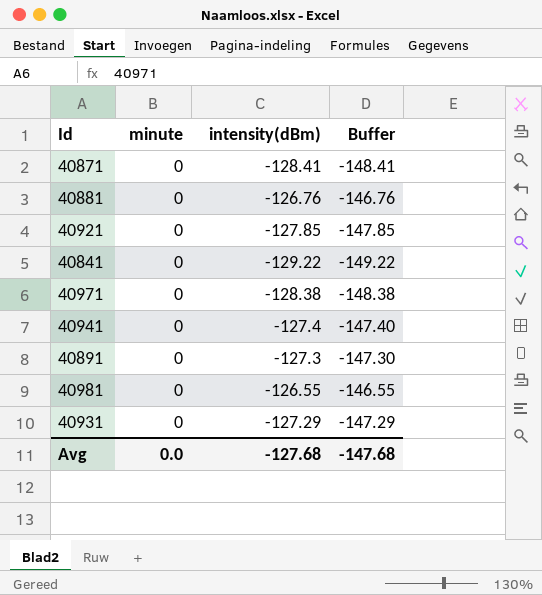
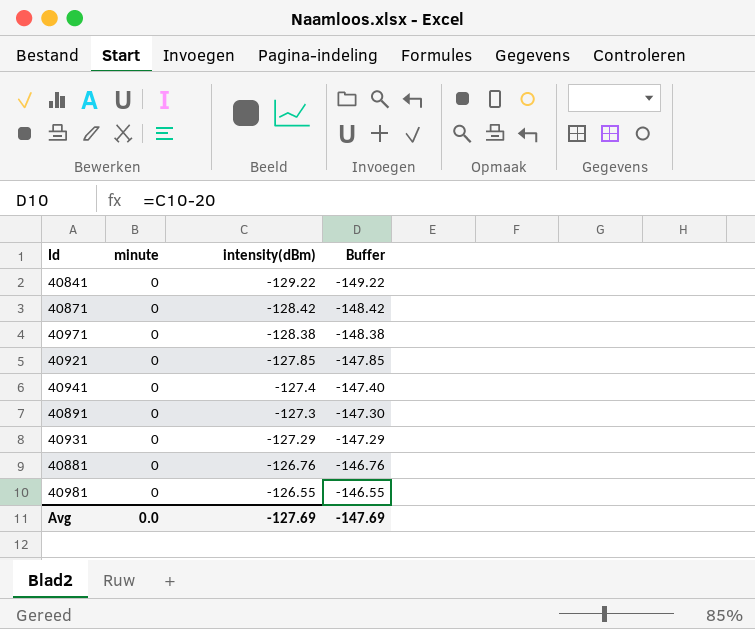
row order: none -> intensity(dBm) ascending
40871 | intensity(dBm): -128.41 -> -128.42
40871 | Buffer: -148.41 -> -148.42
Avg | intensity(dBm): -127.68 -> -127.69
Avg | Buffer: -147.68 -> -147.69

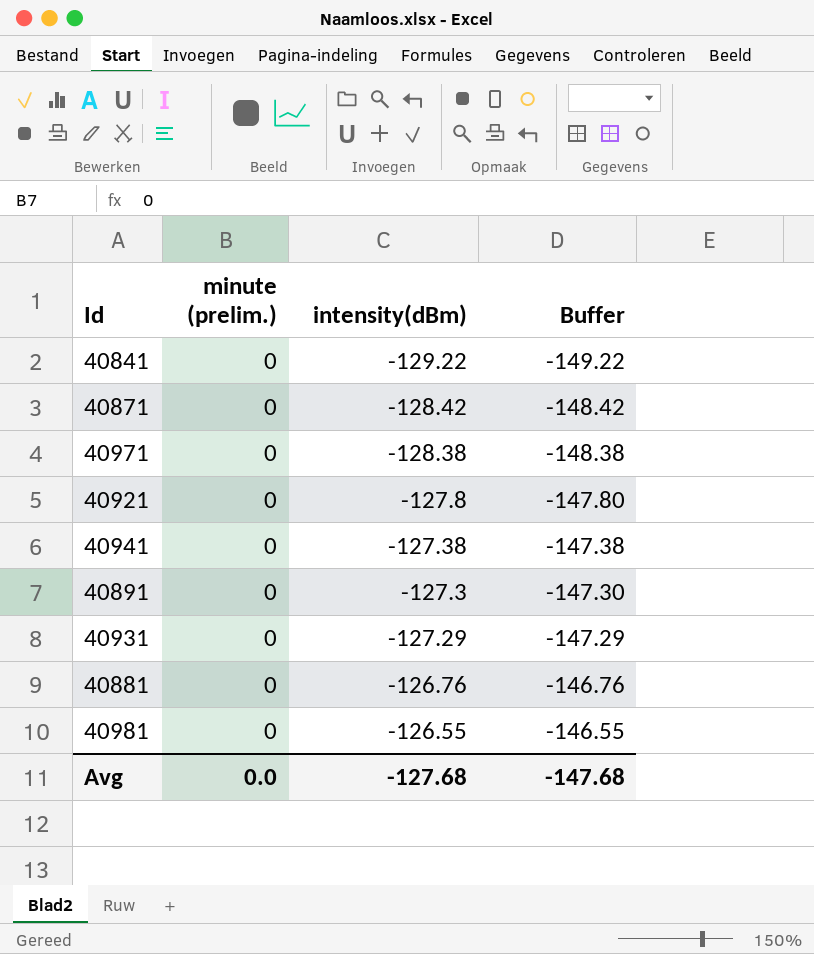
column name: minute -> minute (prelim.)
40921 | intensity(dBm): -127.85 -> -127.8
40921 | Buffer: -147.85 -> -147.80
40941 | intensity(dBm): -127.4 -> -127.38
40941 | Buffer: -147.40 -> -147.38
Avg | intensity(dBm): -127.69 -> -127.68
Avg | Buffer: -147.69 -> -147.68

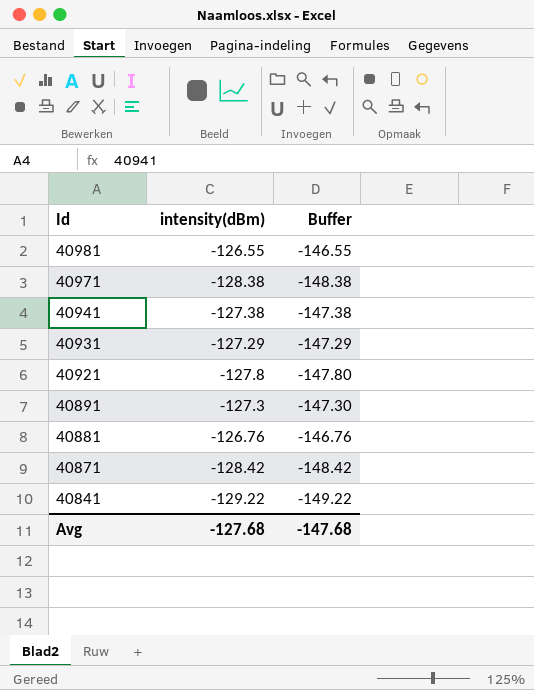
row order: intensity(dBm) ascending -> Id descending
column minute (prelim.) | position: 2 -> none

